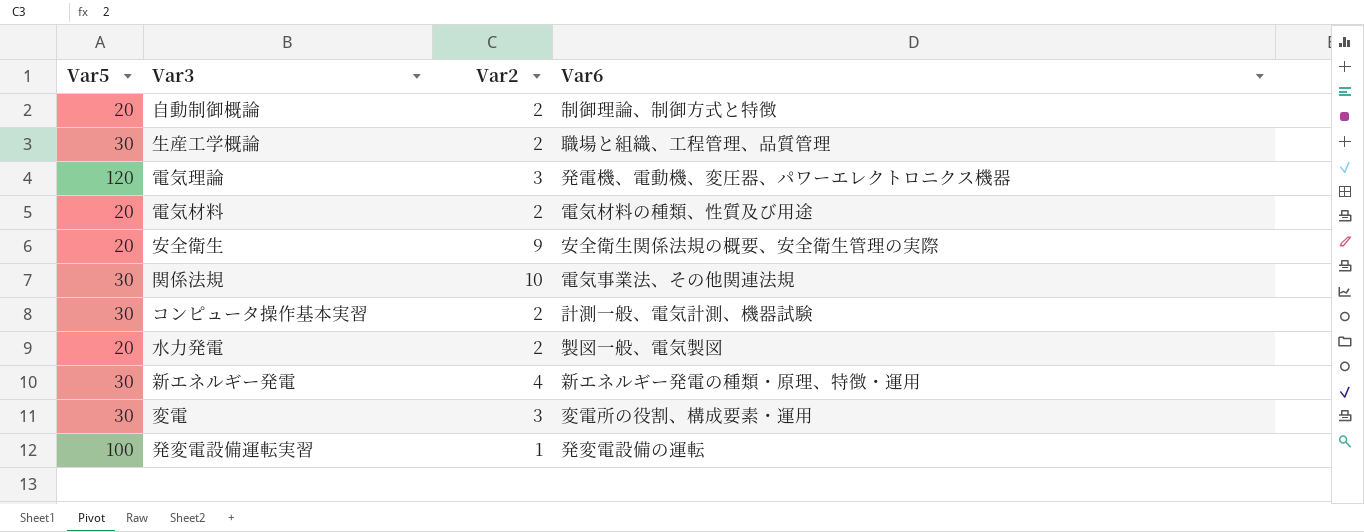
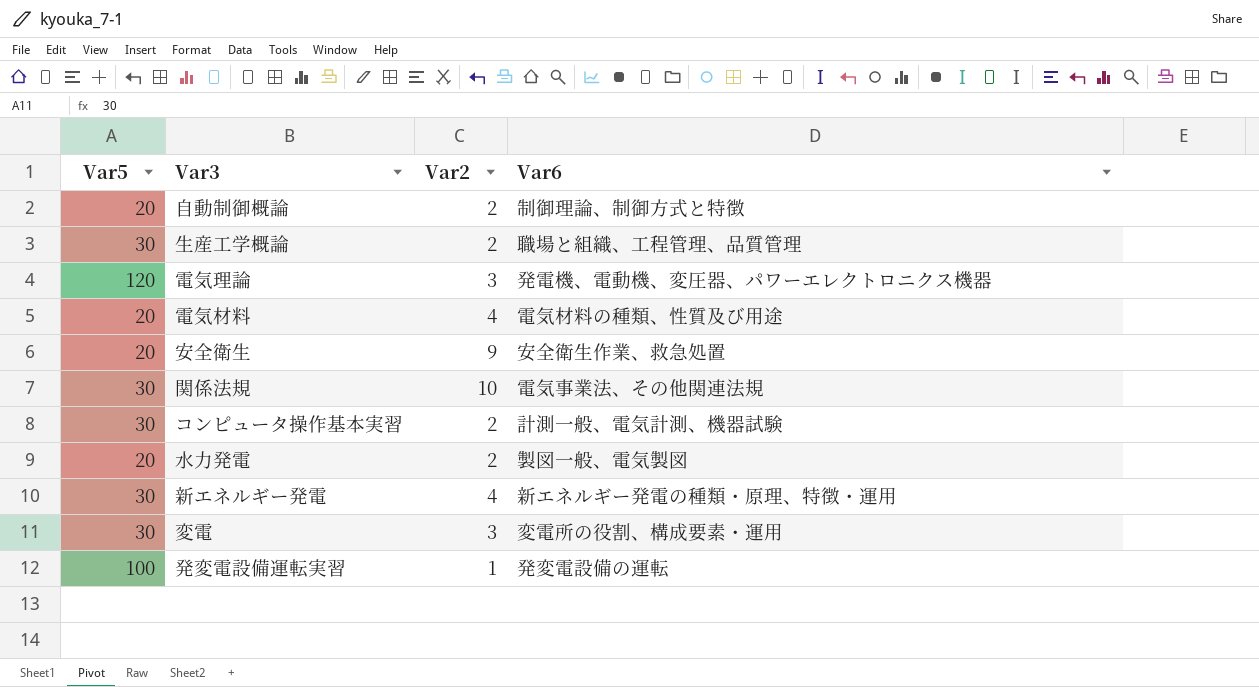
電気材料 | Var2: 2 -> 4
安全衛生 | Var6: 安全衛生関係法規の概要、安全衛生管理の実際 -> 安全衛生作業、救急処置

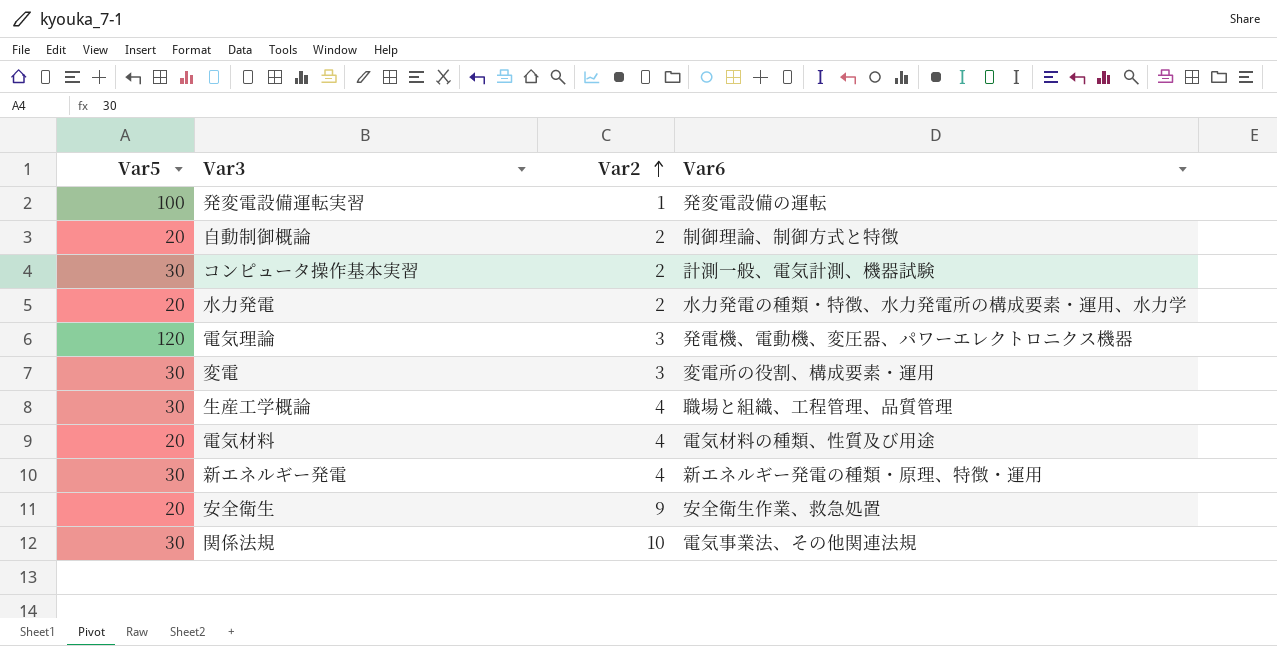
row order: none -> Var2 ascending
水力発電 | Var6: 製図一般、電気製図 -> 水力発電の種類・特徴、水力発電所の構成要素・運用、水力学
生産工学概論 | Var2: 2 -> 4

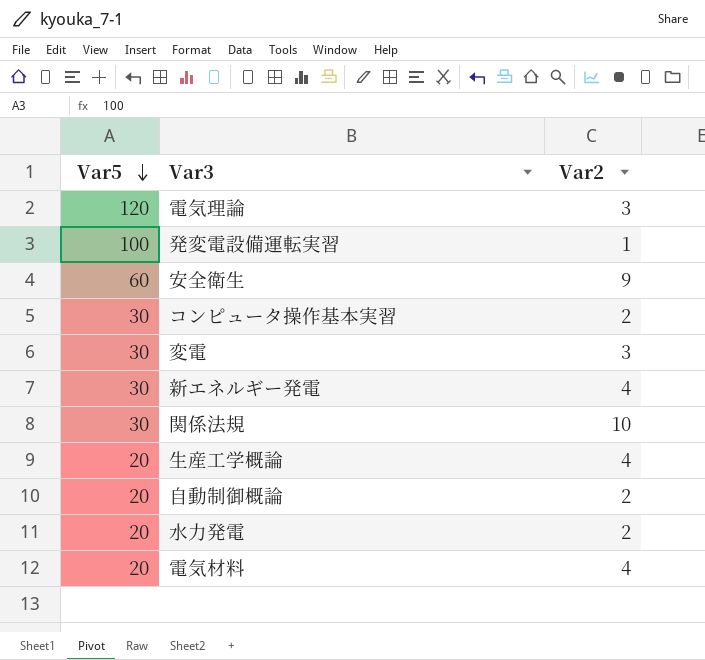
row order: Var2 ascending -> Var5 descending
column Var6 | position: 4 -> none
安全衛生 | Var5: 20 -> 60
生産工学概論 | Var5: 30 -> 20

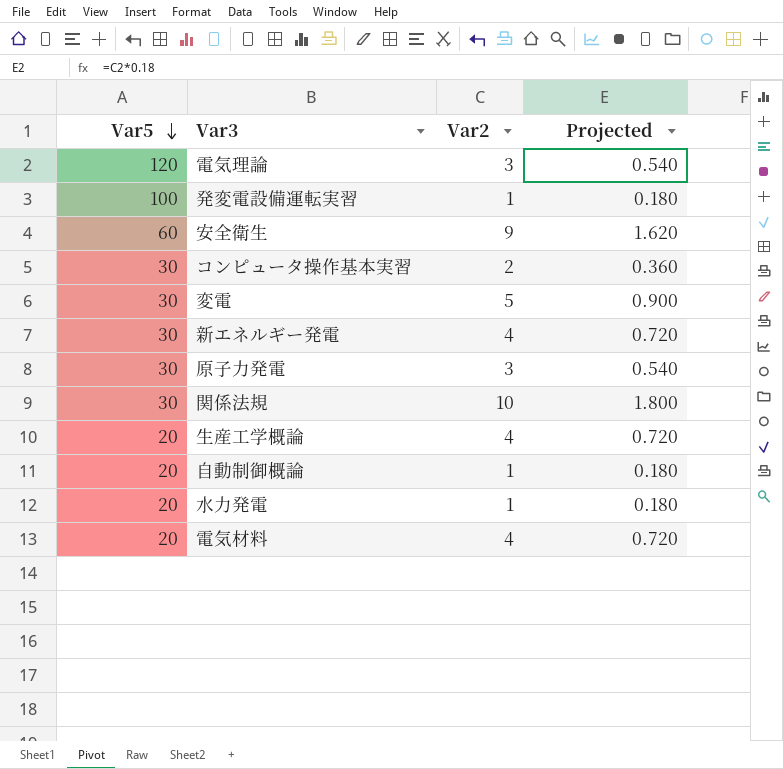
column Projected | formula: none -> [Var2] * 0.18
変電 | Var2: 3 -> 5
row 原子力発電: none -> 30 | 3 | 0.540
自動制御概論 | Var2: 2 -> 1
水力発電 | Var2: 2 -> 1

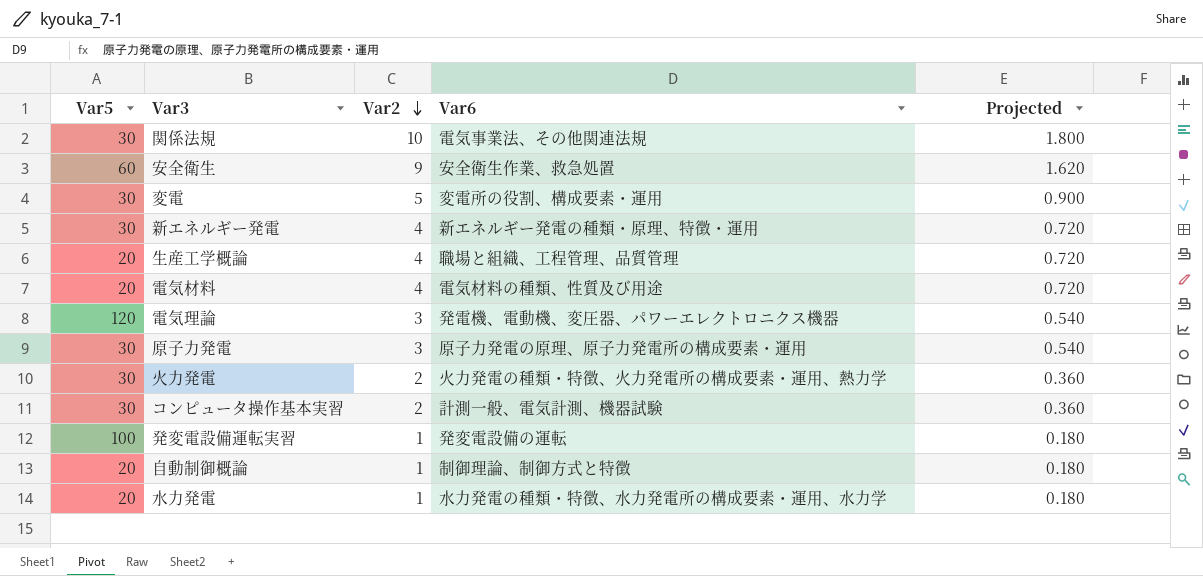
row order: Var5 descending -> Var2 descending
column Var6 | position: none -> 4
row 火力発電: none -> 30 | 2 | 火力発電の種類・特徴、火力発電所の構成要素・運用、熱力学 | 0.360

